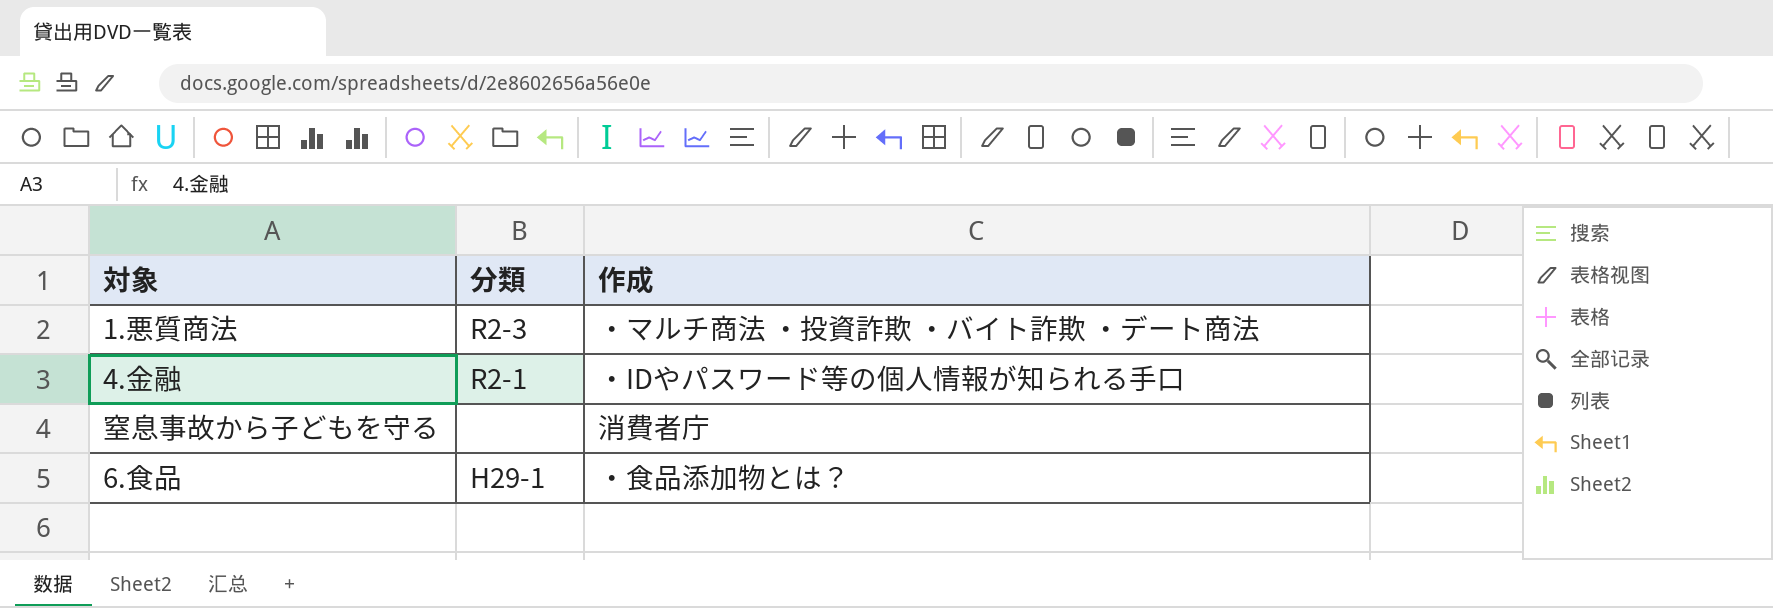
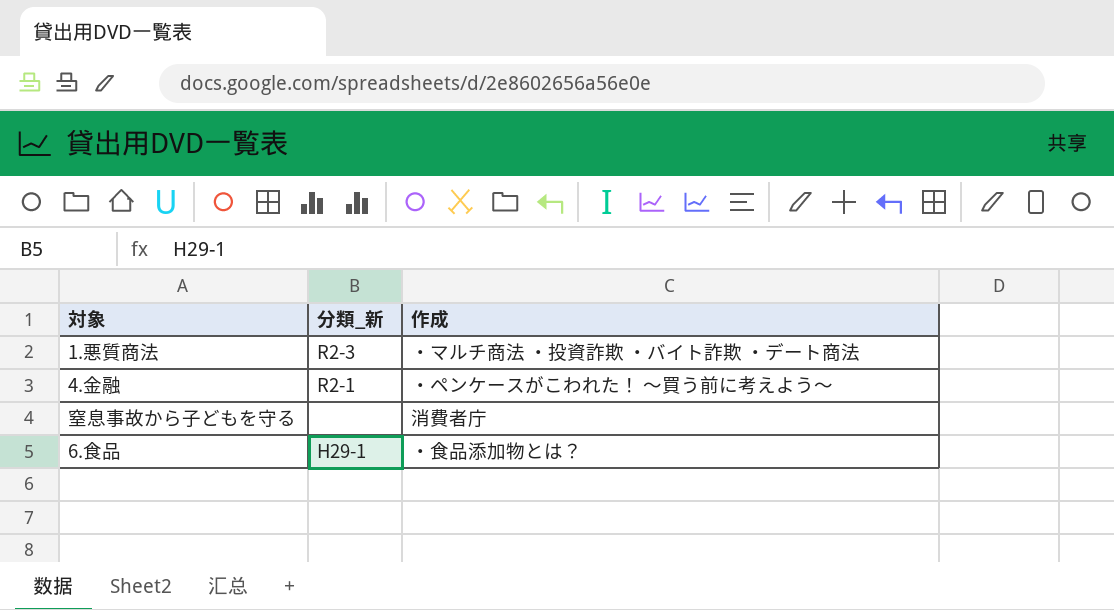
column name: 分類 -> 分類_新
4.金融 | 作成: ・IDやパスワード等の個人情報が知られる手口 -> ・ペンケースがこわれた！ ～買う前に考えよう～

